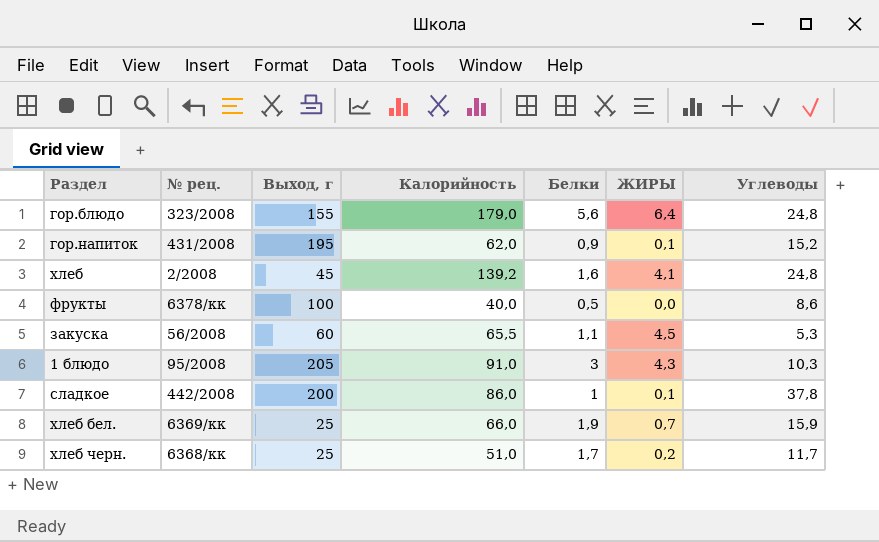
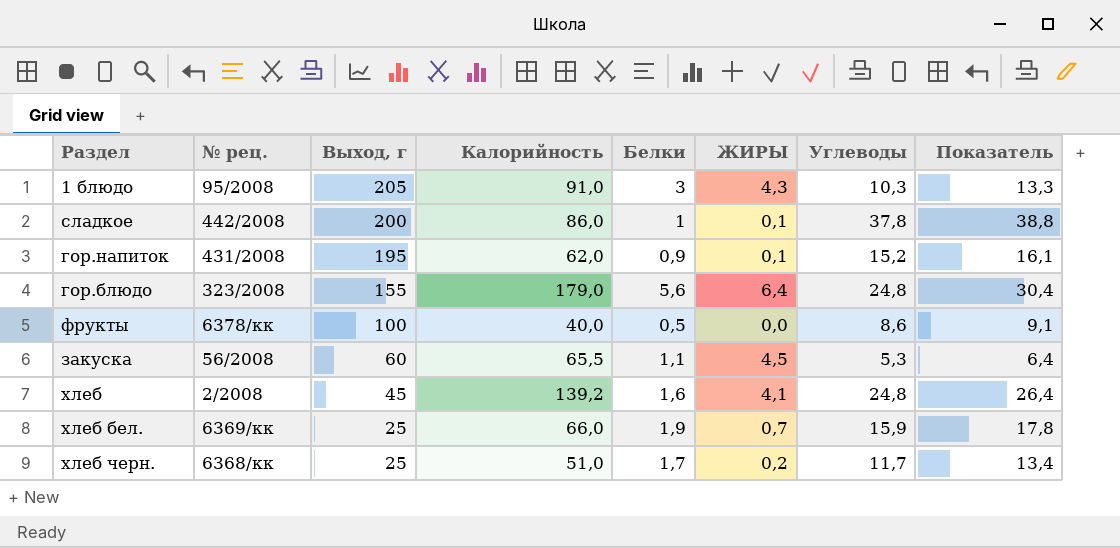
row order: none -> Выход, г descending
column Показатель | formula: none -> [Белки] + [Углеводы]

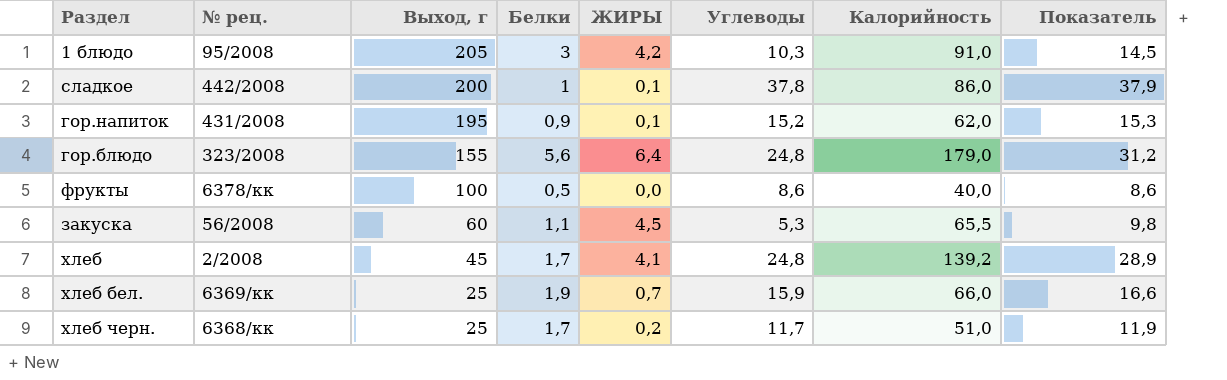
column Калорийность | position: 4 -> 7
column Показатель | formula: [Белки] + [Углеводы] -> [ЖИРЫ] + [Углеводы]
1 блюдо | ЖИРЫ: 4,3 -> 4,2
хлеб | Белки: 1,6 -> 1,7

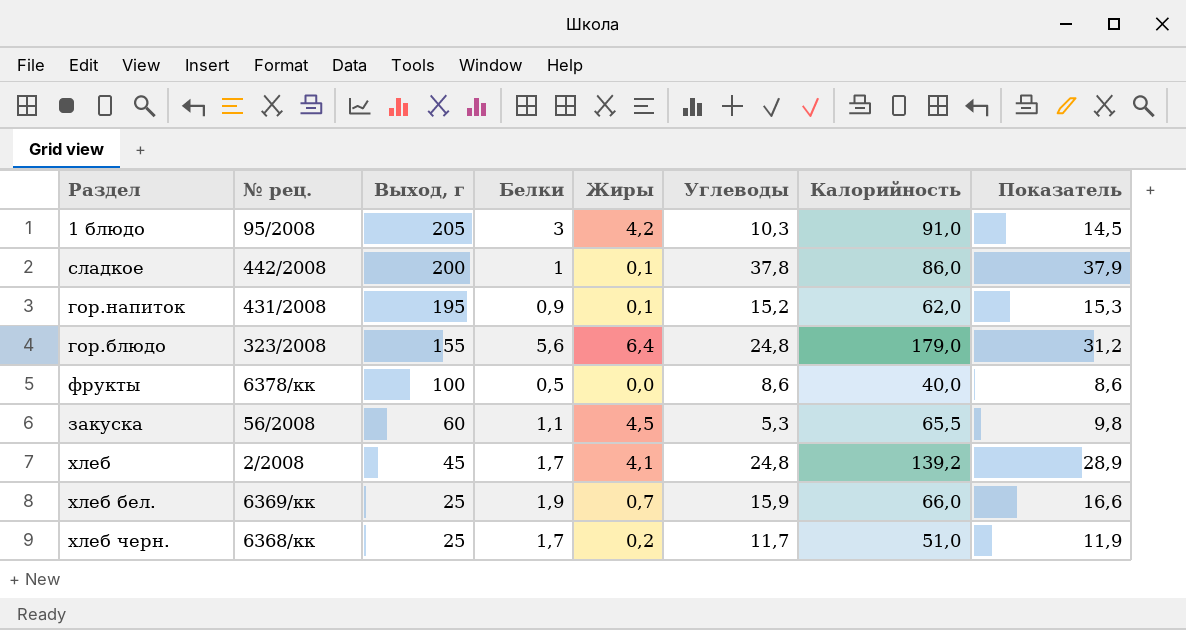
column name: ЖИРЫ -> Жиры

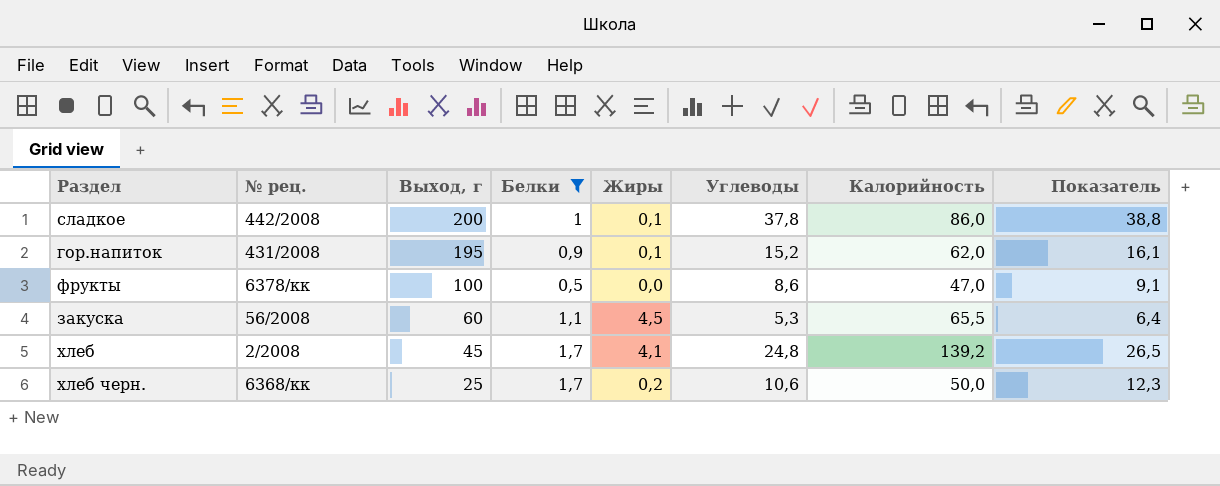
filter: none -> Белки <= 1,7
column Показатель | formula: [Жиры] + [Углеводы] -> [Белки] + [Углеводы]
фрукты | Калорийность: 40,0 -> 47,0
хлеб черн. | Углеводы: 11,7 -> 10,6
хлеб черн. | Калорийность: 51,0 -> 50,0

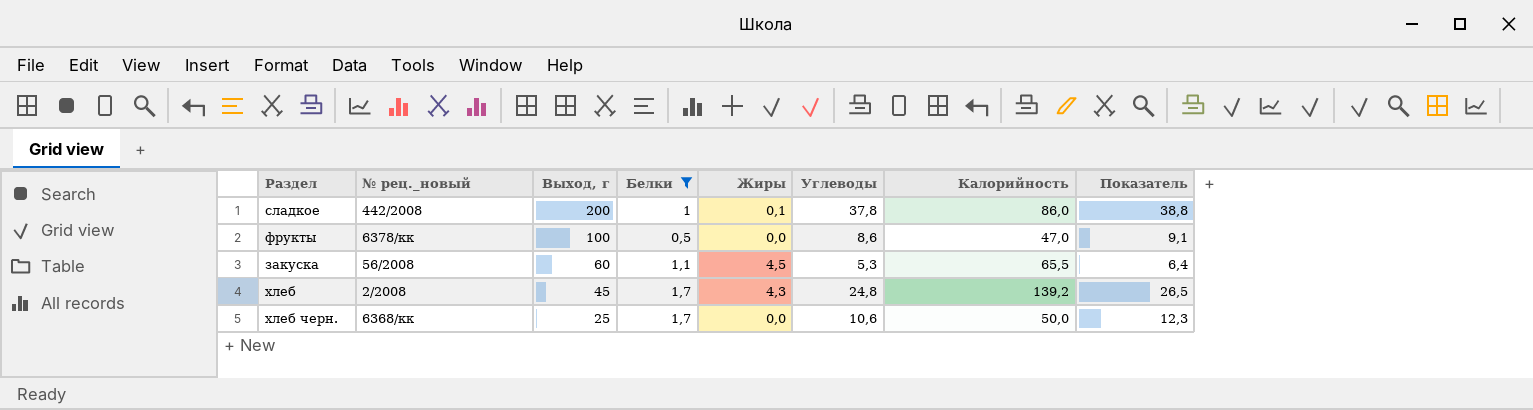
column name: № рец. -> № рец._новый
row гор.напиток: 431/2008 | 195 | 0,9 | 0,1 | 15,2 | 62,0 | 16,1 -> none
хлеб | Жиры: 4,1 -> 4,3
хлеб черн. | Жиры: 0,2 -> 0,0

